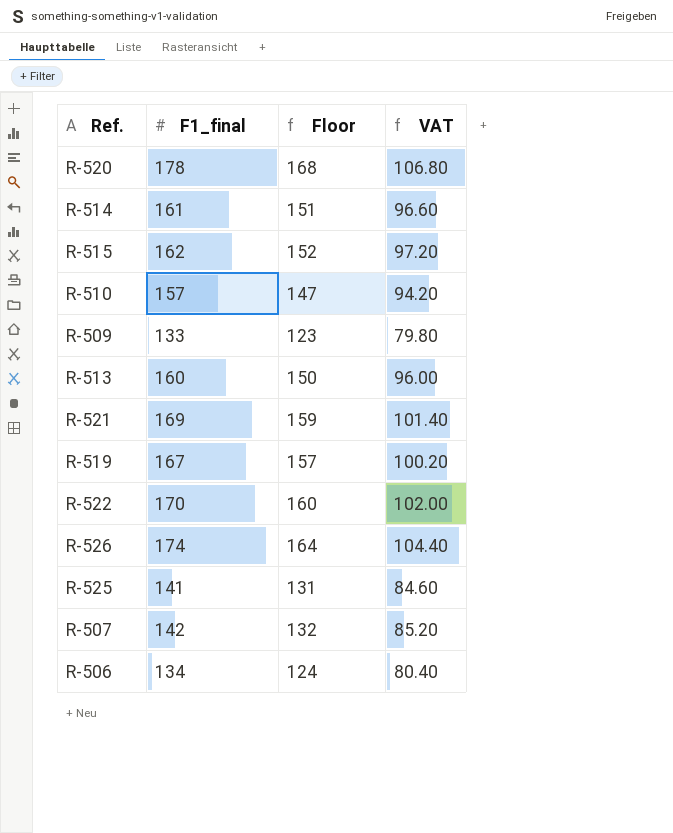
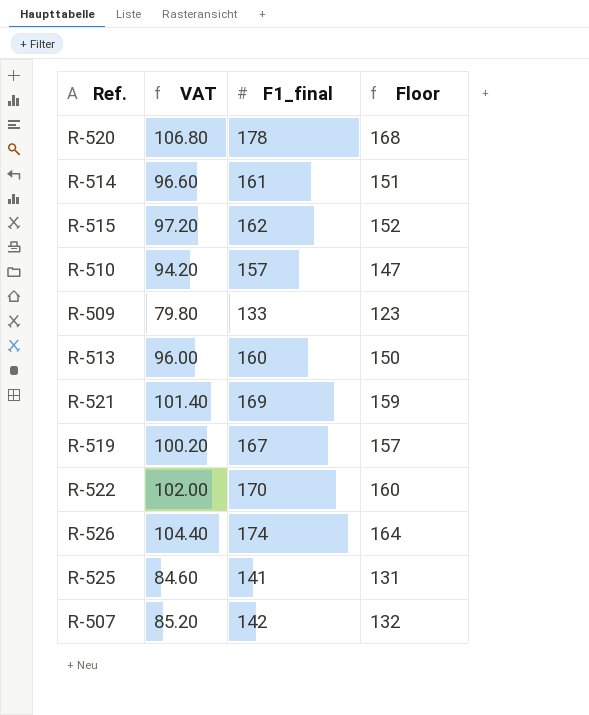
column VAT | position: 4 -> 2
row R-506: 134 | 124 | 80.40 -> none

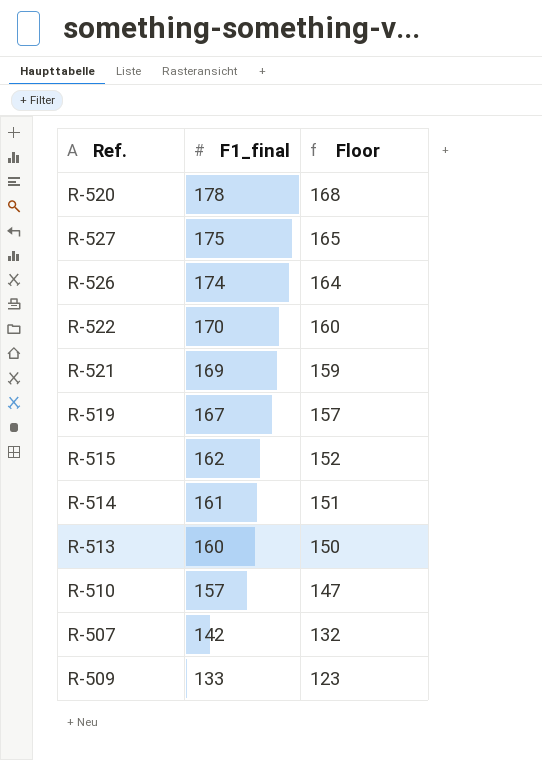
row order: none -> F1_final descending
column VAT | formula: [F1_final] * 0.6 -> none
row R-525: 84.60 | 141 | 131 -> none
row R-527: none -> 175 | 165

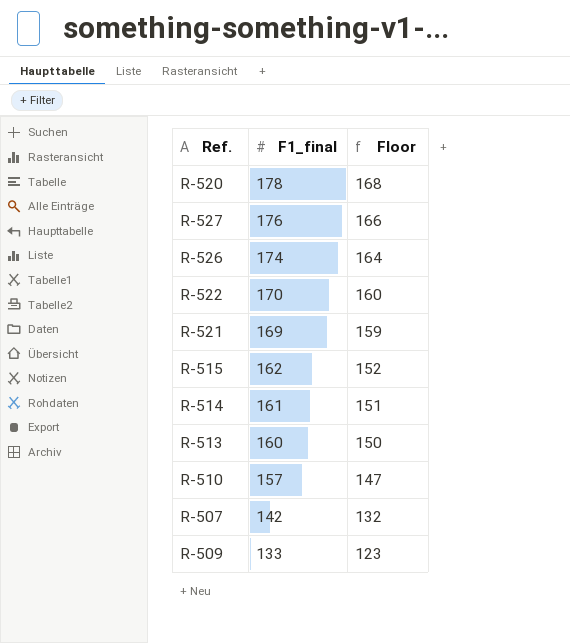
row R-519: 167 | 157 -> none
R-527 | F1_final: 175 -> 176
R-527 | Floor: 165 -> 166

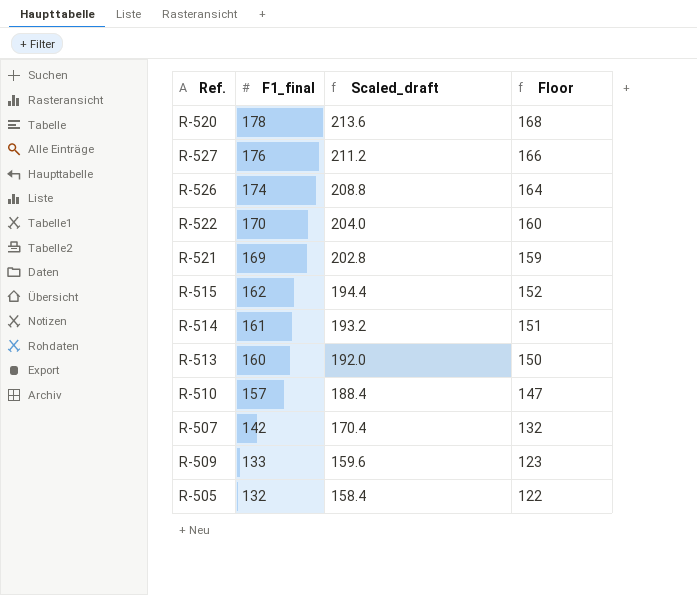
column Scaled_draft | formula: none -> [F1_final] * 1.2
row R-505: none -> 132 | 158.4 | 122

